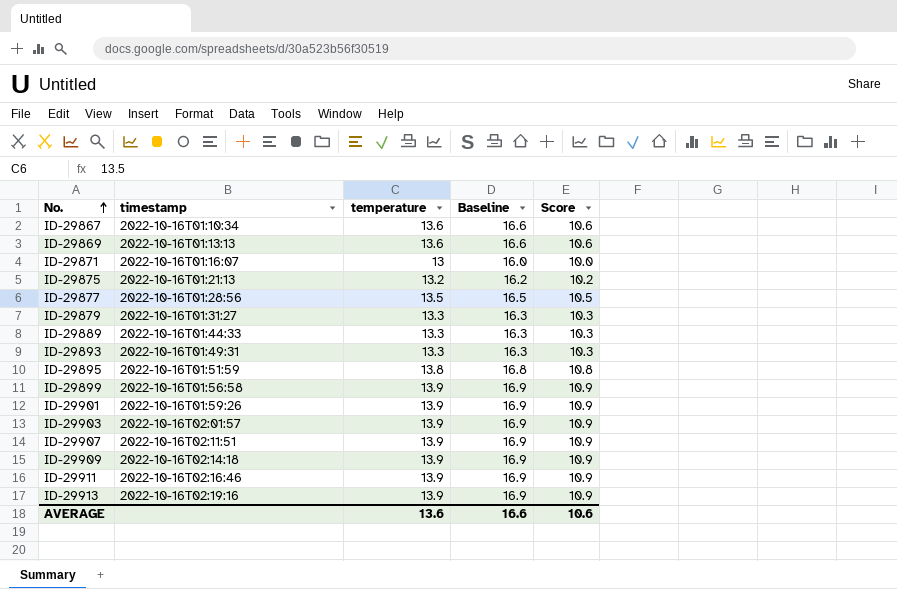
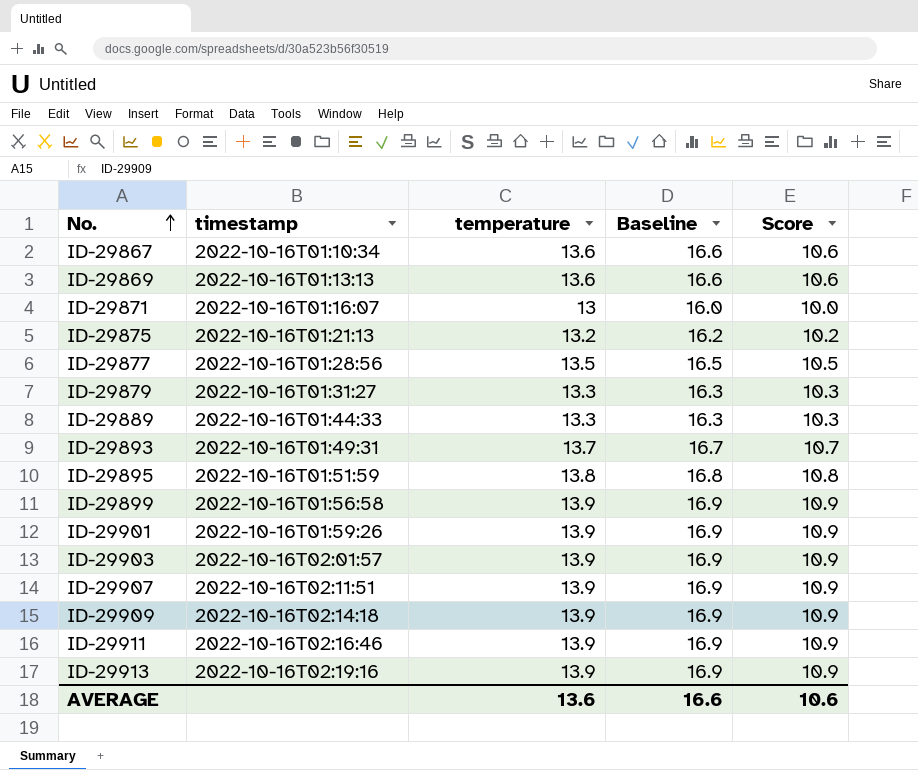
ID-29893 | temperature: 13.3 -> 13.7
ID-29893 | Baseline: 16.3 -> 16.7
ID-29893 | Score: 10.3 -> 10.7

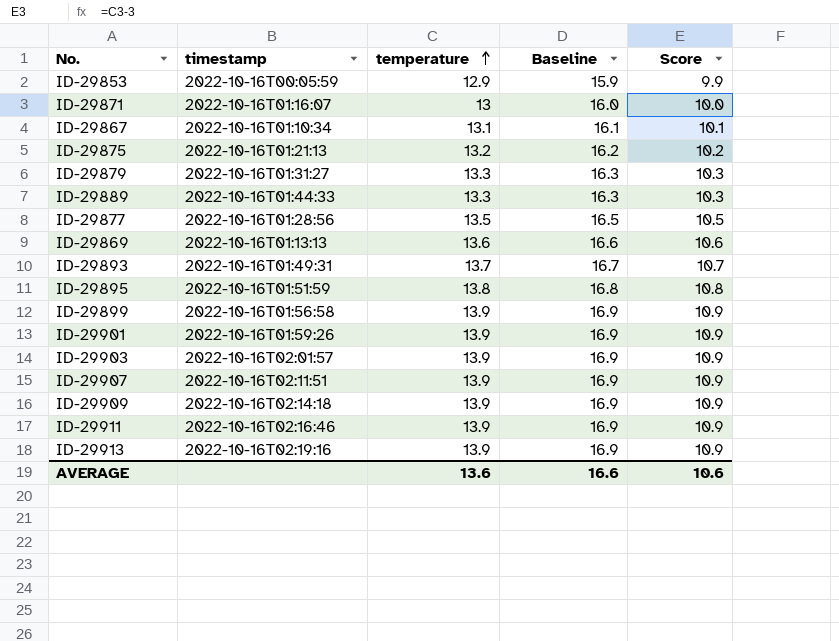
row order: No. ascending -> temperature ascending
row ID-29853: none -> 2022-10-16T00:05:59 | 12.9 | 15.9 | 9.9
ID-29867 | temperature: 13.6 -> 13.1
ID-29867 | Baseline: 16.6 -> 16.1
ID-29867 | Score: 10.6 -> 10.1

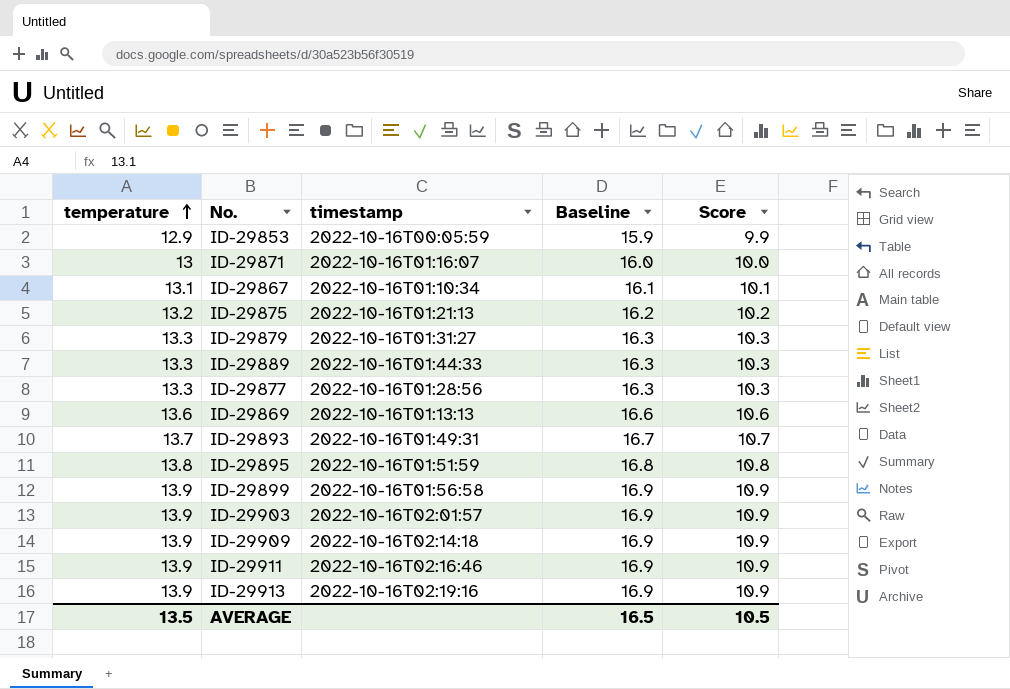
column temperature | position: 3 -> 1
row ID-29901: 2022-10-16T01:59:26 | 13.9 | 16.9 | 10.9 -> none
row ID-29907: 2022-10-16T02:11:51 | 13.9 | 16.9 | 10.9 -> none
ID-29877 | temperature: 13.5 -> 13.3
ID-29877 | Baseline: 16.5 -> 16.3
ID-29877 | Score: 10.5 -> 10.3
AVERAGE | temperature: 13.6 -> 13.5
AVERAGE | Baseline: 16.6 -> 16.5
AVERAGE | Score: 10.6 -> 10.5

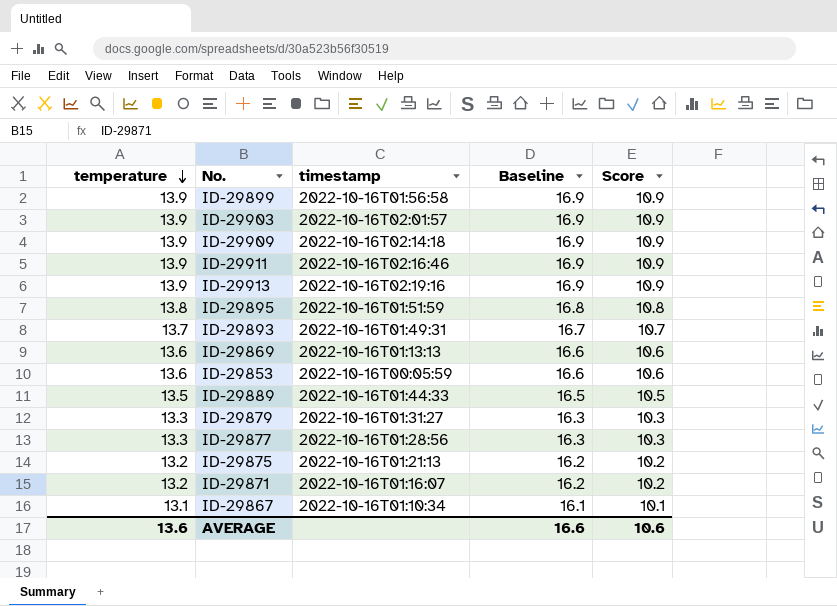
row order: temperature ascending -> temperature descending
ID-29853 | temperature: 12.9 -> 13.6
ID-29853 | Baseline: 15.9 -> 16.6
ID-29853 | Score: 9.9 -> 10.6
ID-29889 | temperature: 13.3 -> 13.5
ID-29889 | Baseline: 16.3 -> 16.5
ID-29889 | Score: 10.3 -> 10.5
ID-29871 | temperature: 13 -> 13.2
ID-29871 | Baseline: 16.0 -> 16.2
ID-29871 | Score: 10.0 -> 10.2
AVERAGE | temperature: 13.5 -> 13.6
AVERAGE | Baseline: 16.5 -> 16.6
AVERAGE | Score: 10.5 -> 10.6

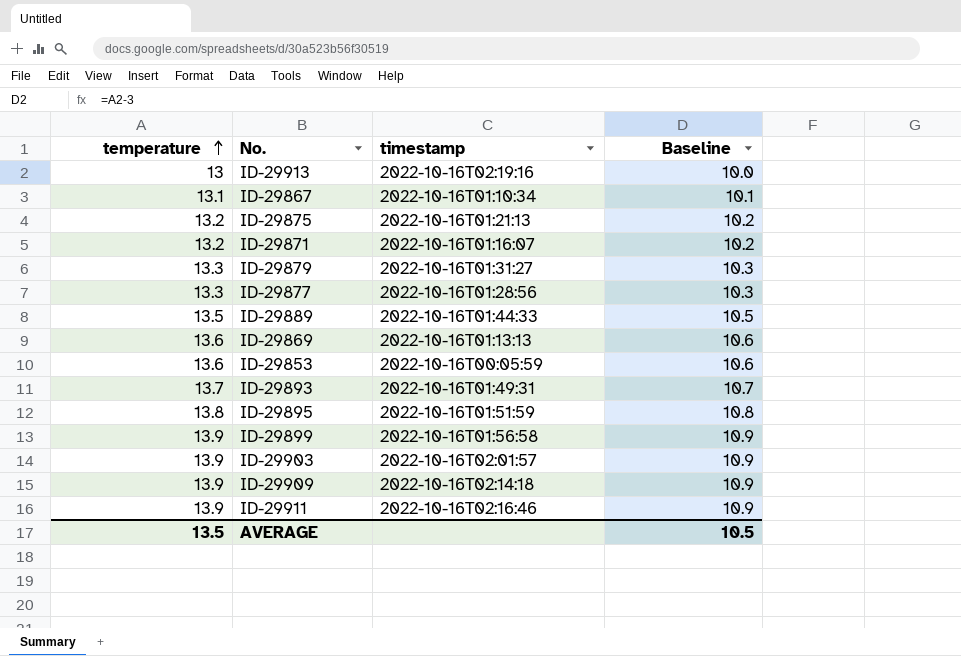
row order: temperature descending -> temperature ascending
column Score | formula: [temperature] - 3 -> none
column Baseline | formula: [temperature] + 3 -> [temperature] - 3
ID-29913 | temperature: 13.9 -> 13
AVERAGE | temperature: 13.6 -> 13.5
AVERAGE | Baseline: 16.6 -> 10.5

